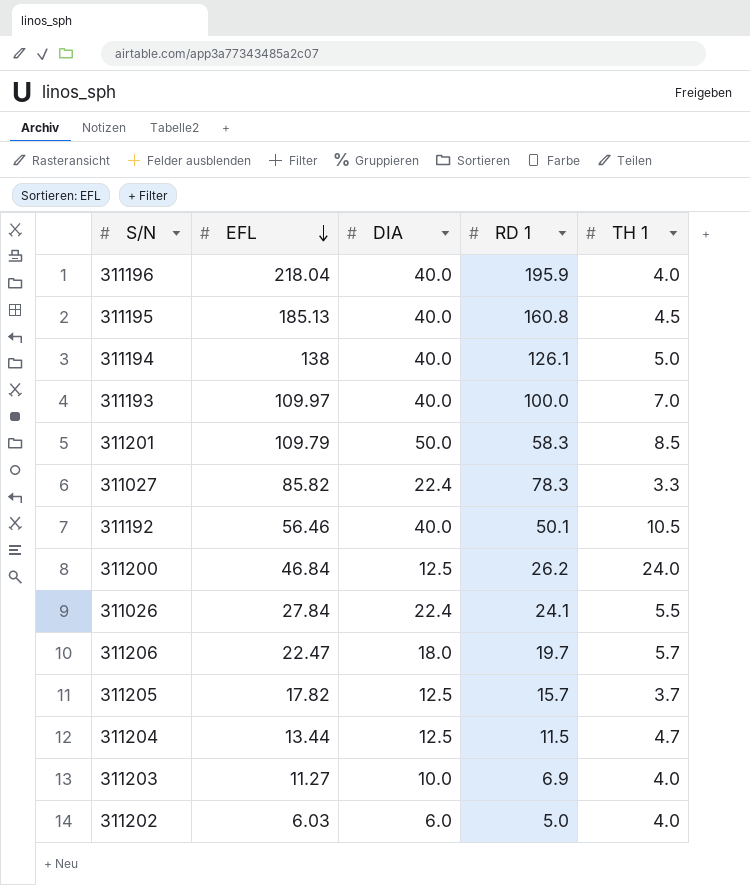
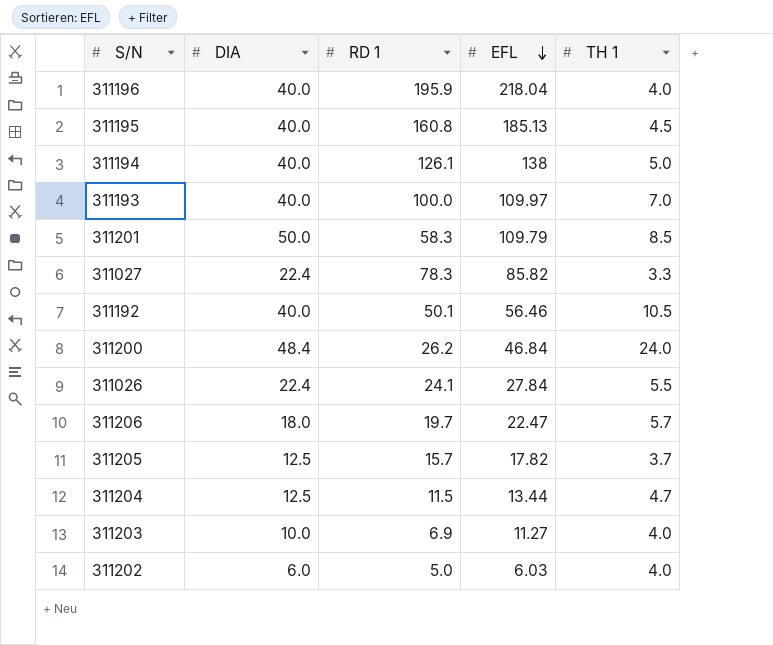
column EFL | position: 2 -> 4
311200 | DIA: 12.5 -> 48.4

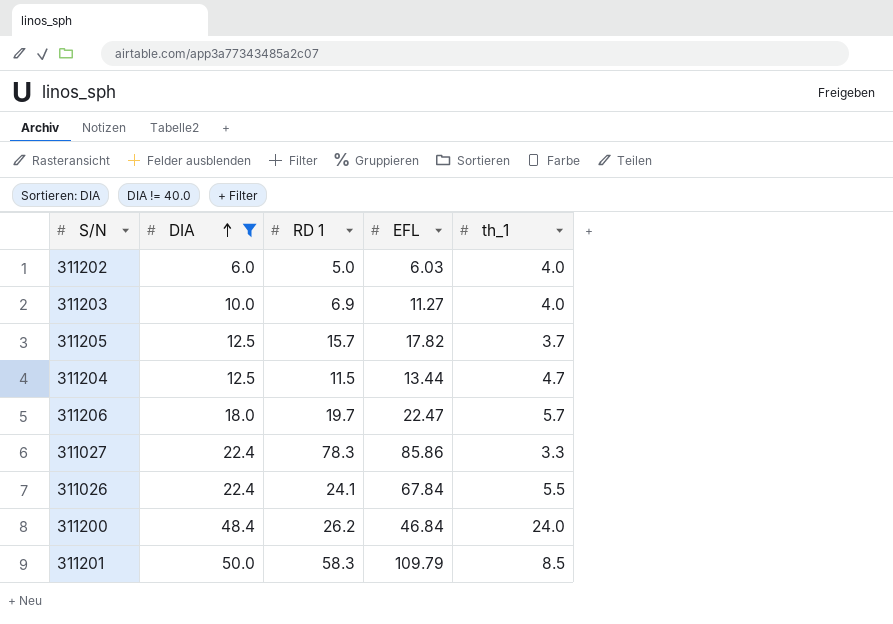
filter: none -> DIA != 40.0
row order: EFL descending -> DIA ascending
column name: TH 1 -> th_1
311027 | EFL: 85.82 -> 85.86
311026 | EFL: 27.84 -> 67.84

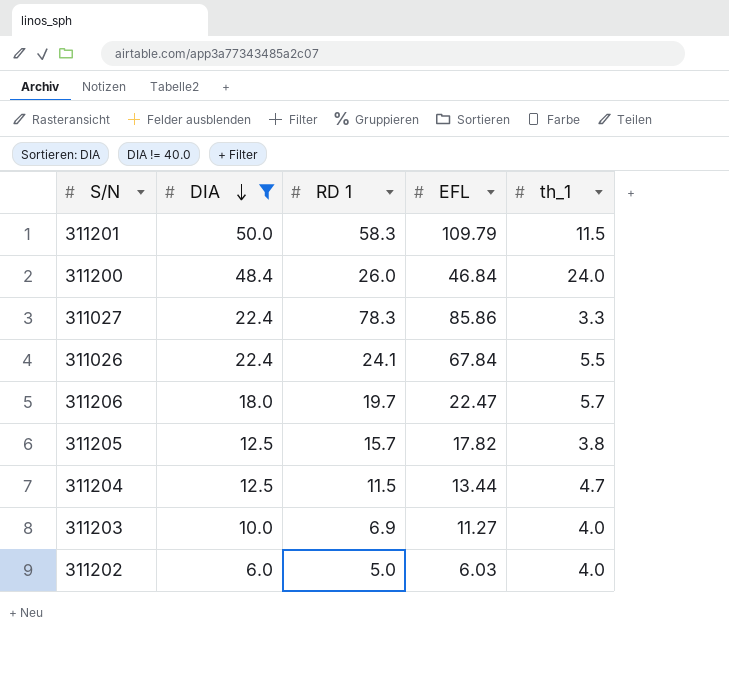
row order: DIA ascending -> DIA descending
311201 | th_1: 8.5 -> 11.5
311200 | RD 1: 26.2 -> 26.0
311205 | th_1: 3.7 -> 3.8

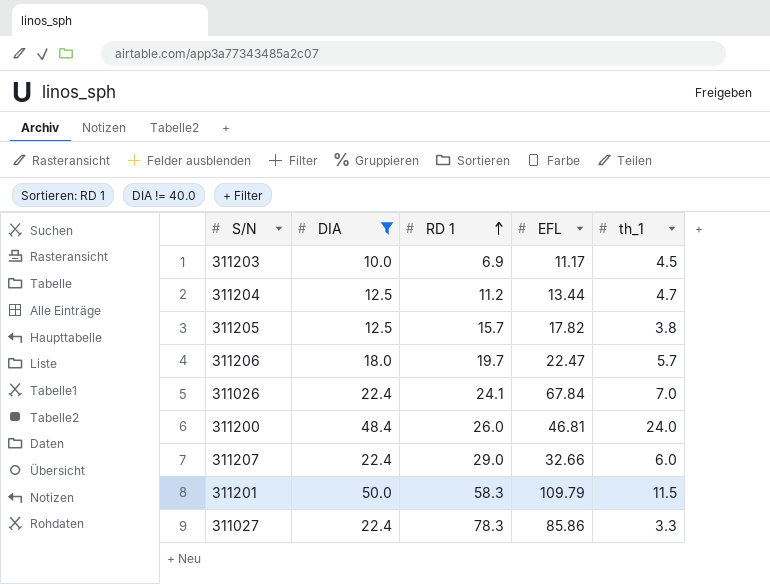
row order: DIA descending -> RD 1 ascending
row 311202: 6.0 | 5.0 | 6.03 | 4.0 -> none
311203 | EFL: 11.27 -> 11.17
311203 | th_1: 4.0 -> 4.5
311204 | RD 1: 11.5 -> 11.2
311026 | th_1: 5.5 -> 7.0
311200 | EFL: 46.84 -> 46.81
row 311207: none -> 22.4 | 29.0 | 32.66 | 6.0

